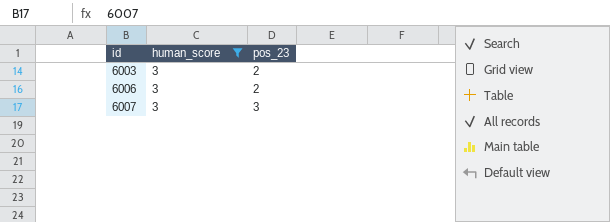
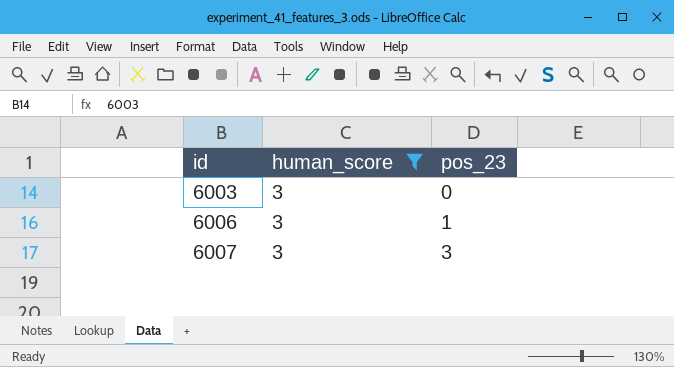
6003 | pos_23: 2 -> 0
6006 | pos_23: 2 -> 1

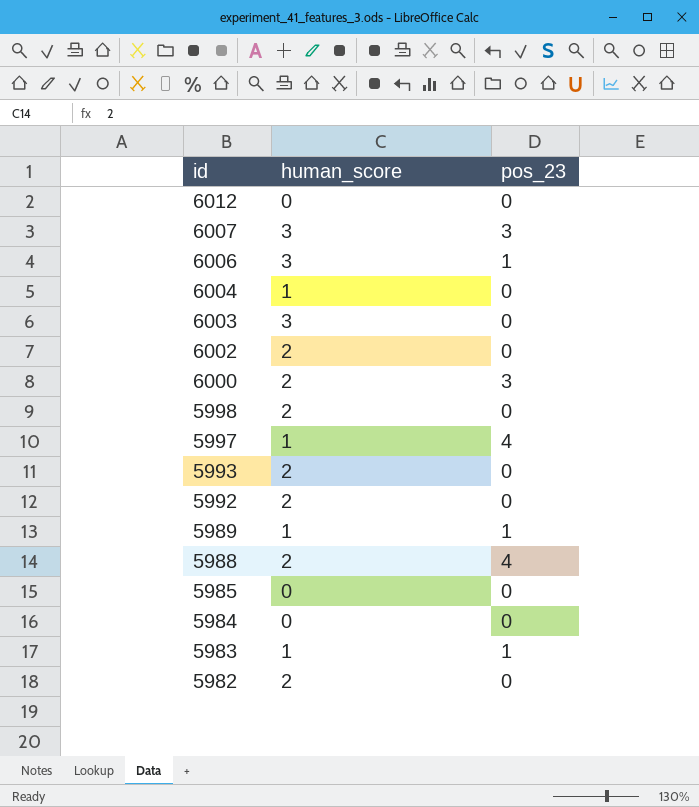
filter: human_score = 3 -> none
row order: id ascending -> id descending

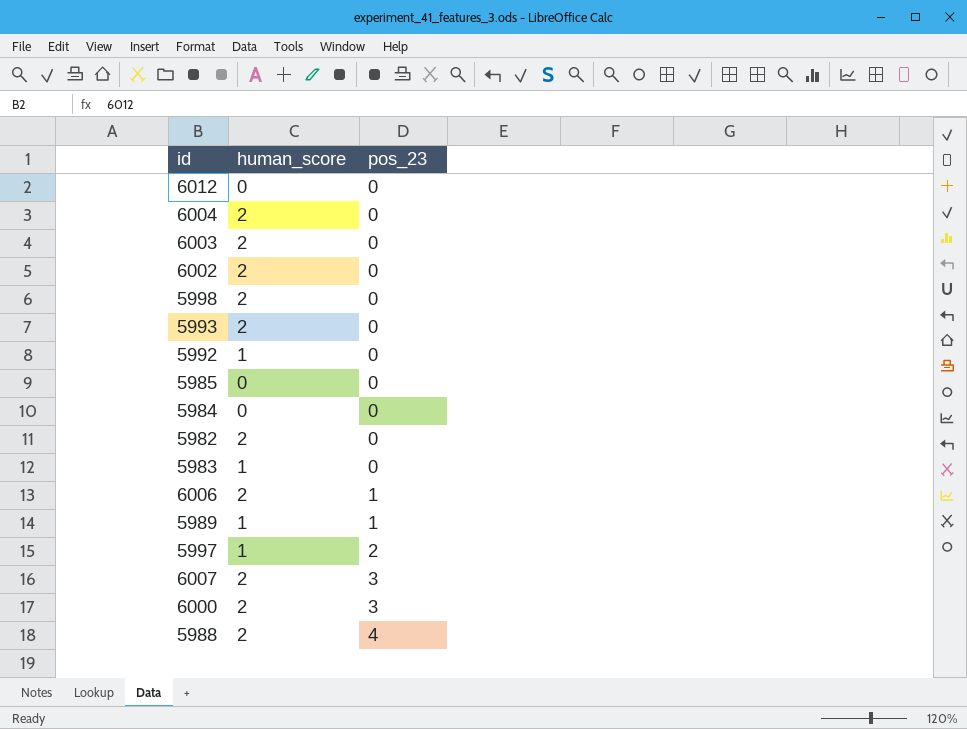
row order: id descending -> pos_23 ascending
6004 | human_score: 1 -> 2
6003 | human_score: 3 -> 2
5992 | human_score: 2 -> 1
5983 | pos_23: 1 -> 0
6006 | human_score: 3 -> 2
5997 | pos_23: 4 -> 2
6007 | human_score: 3 -> 2

